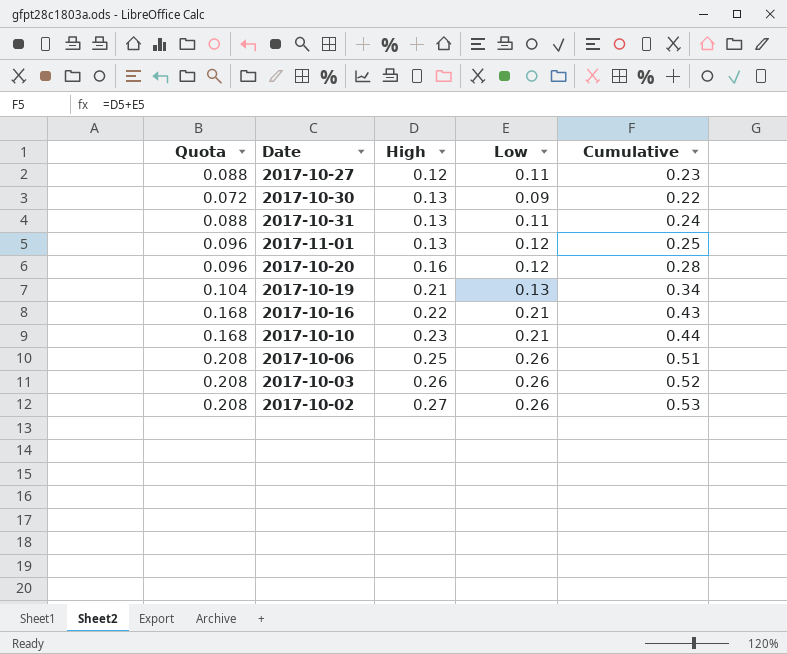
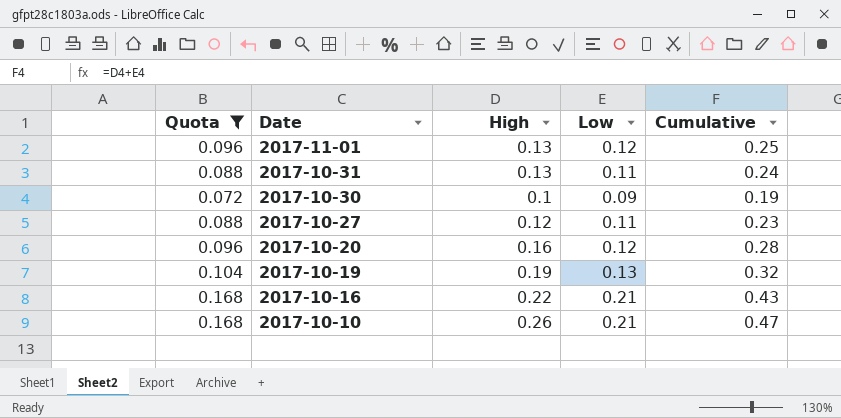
filter: none -> Quota != 0.208
row order: High ascending -> Date descending
2017-10-30 | High: 0.13 -> 0.1
2017-10-30 | Cumulative: 0.22 -> 0.19
2017-10-19 | High: 0.21 -> 0.19
2017-10-19 | Cumulative: 0.34 -> 0.32
2017-10-10 | High: 0.23 -> 0.26
2017-10-10 | Cumulative: 0.44 -> 0.47

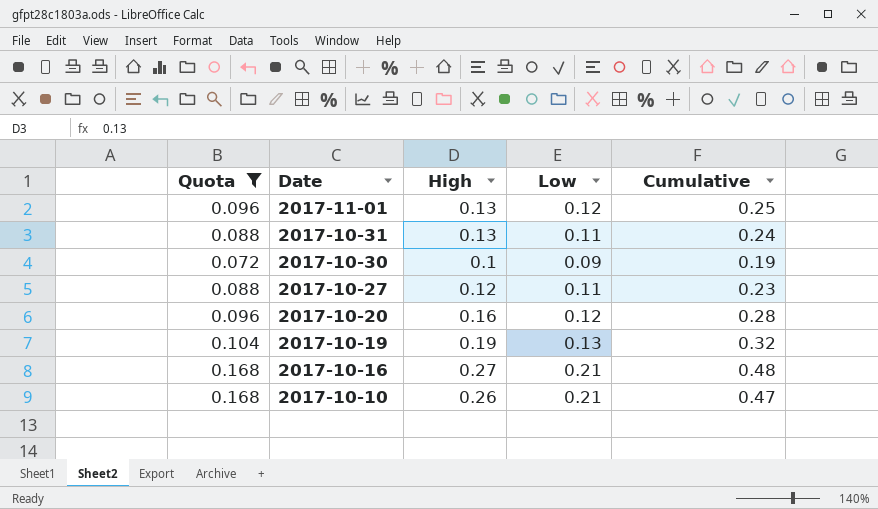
2017-10-16 | High: 0.22 -> 0.27
2017-10-16 | Cumulative: 0.43 -> 0.48

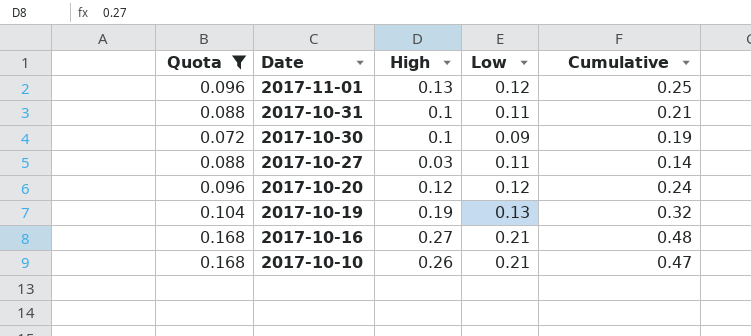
2017-10-31 | High: 0.13 -> 0.1
2017-10-31 | Cumulative: 0.24 -> 0.21
2017-10-27 | High: 0.12 -> 0.03
2017-10-27 | Cumulative: 0.23 -> 0.14
2017-10-20 | High: 0.16 -> 0.12
2017-10-20 | Cumulative: 0.28 -> 0.24

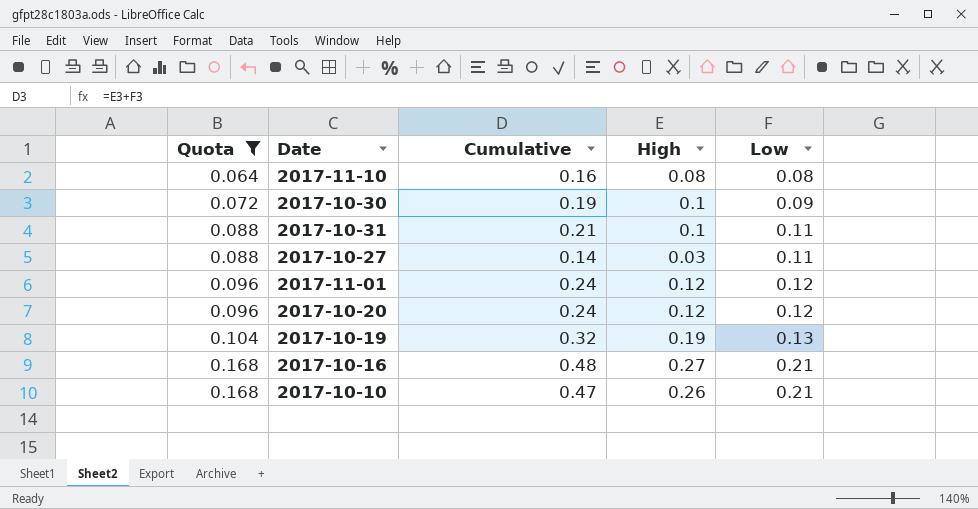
row order: Date descending -> Quota ascending
column Cumulative | position: 5 -> 3
row 2017-11-10: none -> 0.064 | 0.16 | 0.08 | 0.08
2017-11-01 | Cumulative: 0.25 -> 0.24
2017-11-01 | High: 0.13 -> 0.12

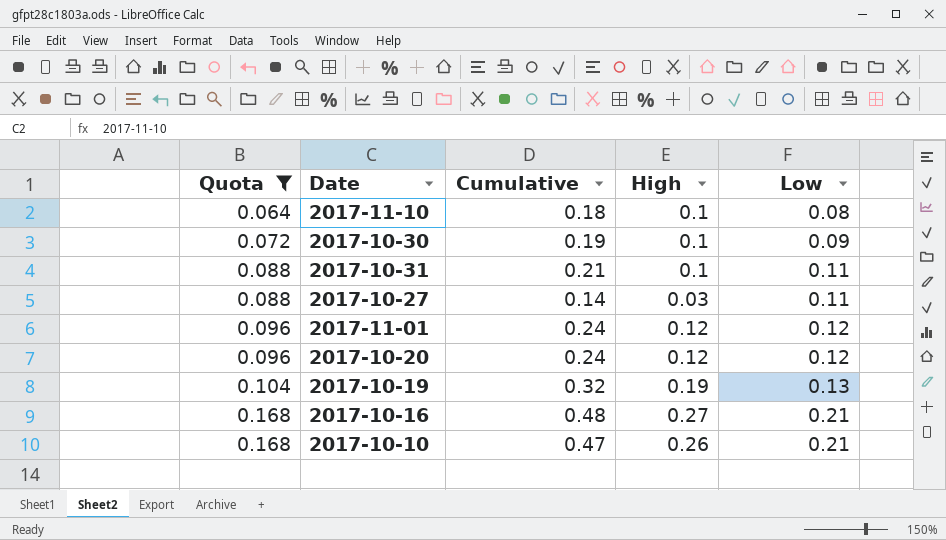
2017-11-10 | Cumulative: 0.16 -> 0.18
2017-11-10 | High: 0.08 -> 0.1

